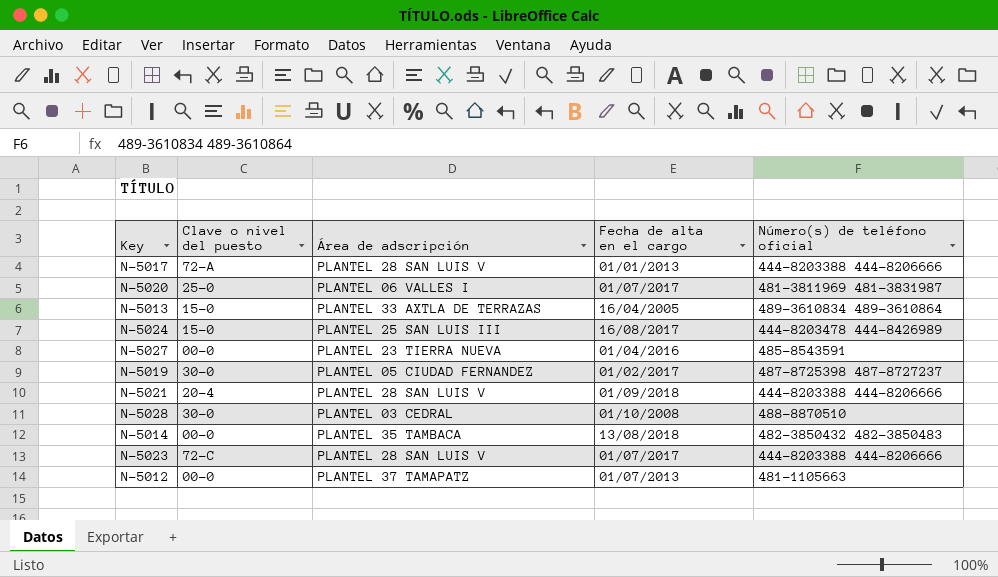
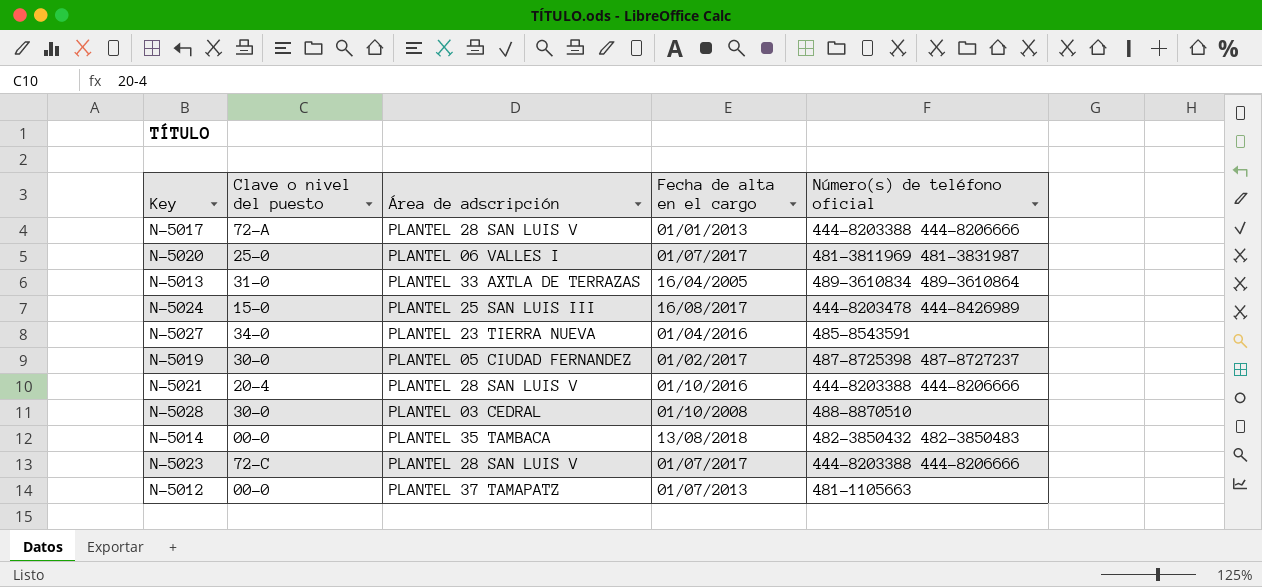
N-5013 | Clave o nivel del puesto: 15-0 -> 31-0
N-5027 | Clave o nivel del puesto: 00-0 -> 34-0
N-5021 | Fecha de alta en el cargo: 01/09/2018 -> 01/10/2016

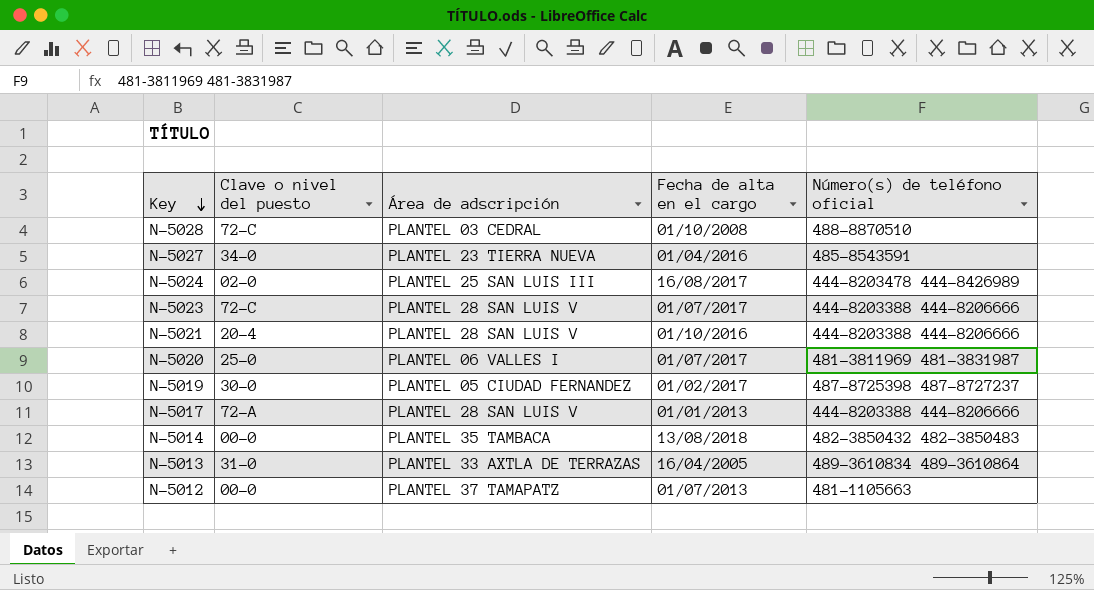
row order: none -> Key descending
N-5028 | Clave o nivel del puesto: 30-0 -> 72-C
N-5024 | Clave o nivel del puesto: 15-0 -> 02-0

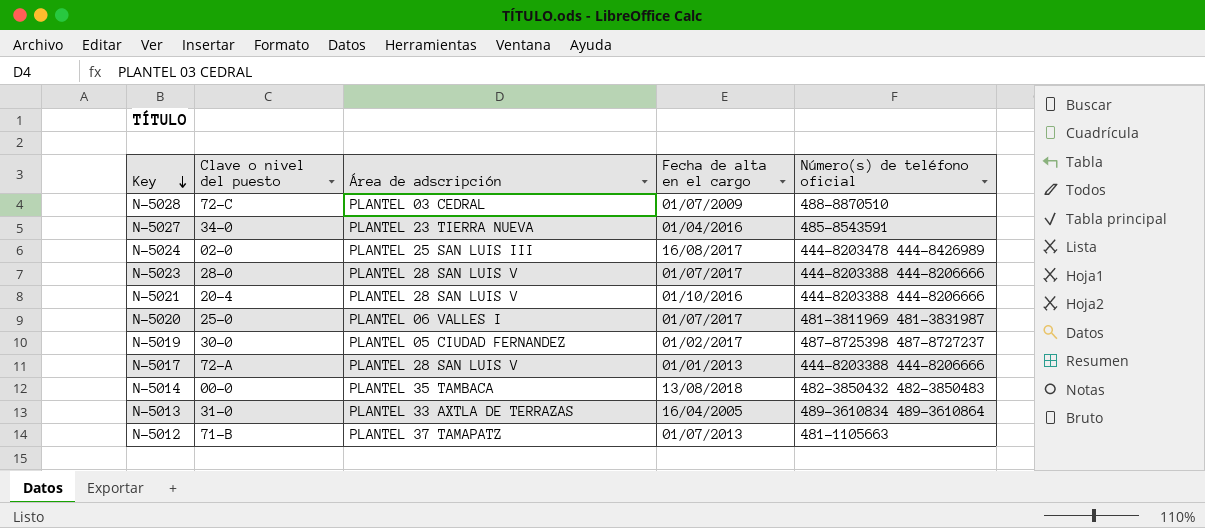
N-5028 | Fecha de alta en el cargo: 01/10/2008 -> 01/07/2009
N-5023 | Clave o nivel del puesto: 72-C -> 28-0
N-5012 | Clave o nivel del puesto: 00-0 -> 71-B

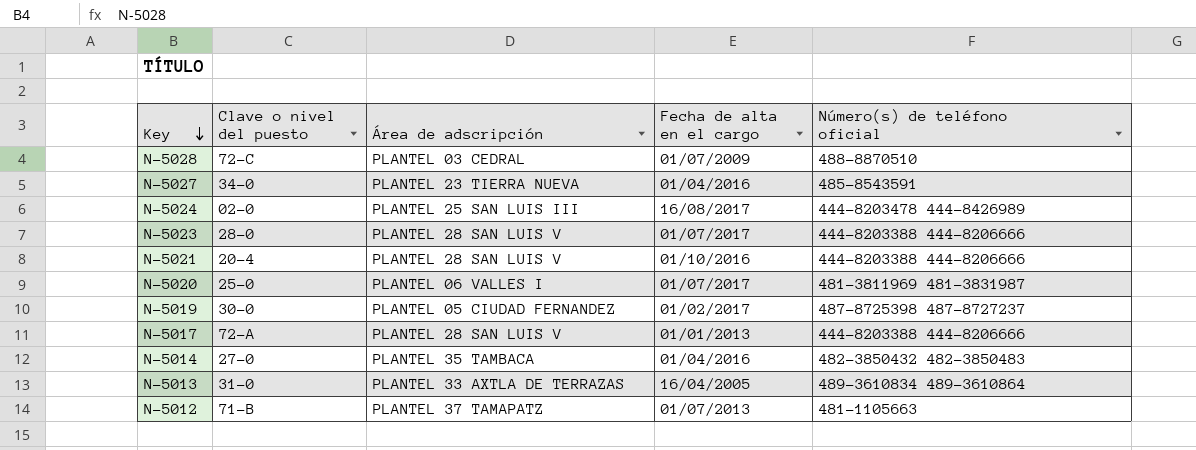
N-5014 | Clave o nivel del puesto: 00-0 -> 27-0
N-5014 | Fecha de alta en el cargo: 13/08/2018 -> 01/04/2016

